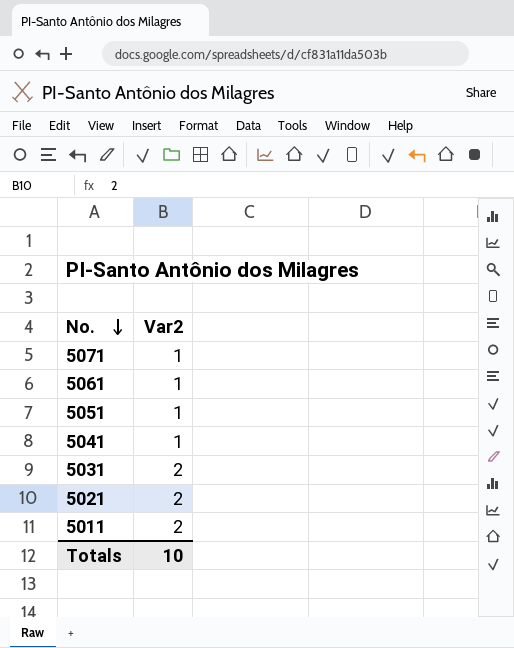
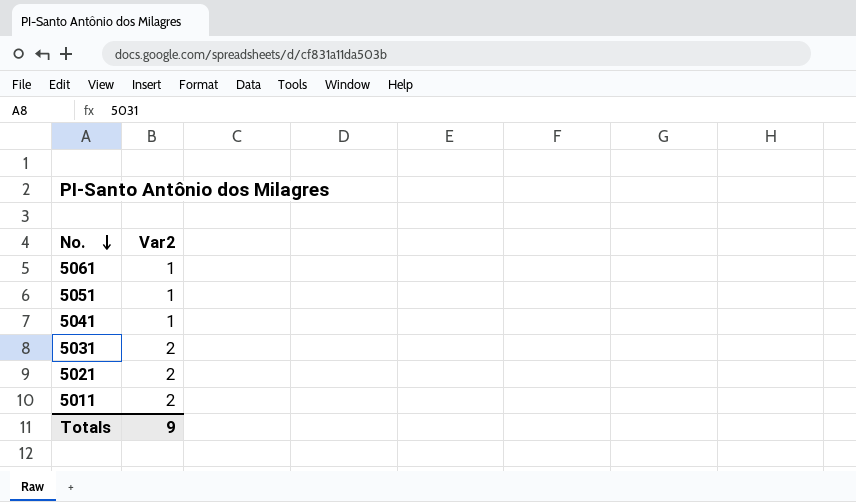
row 5071: 1 -> none
Totals | Var2: 10 -> 9

